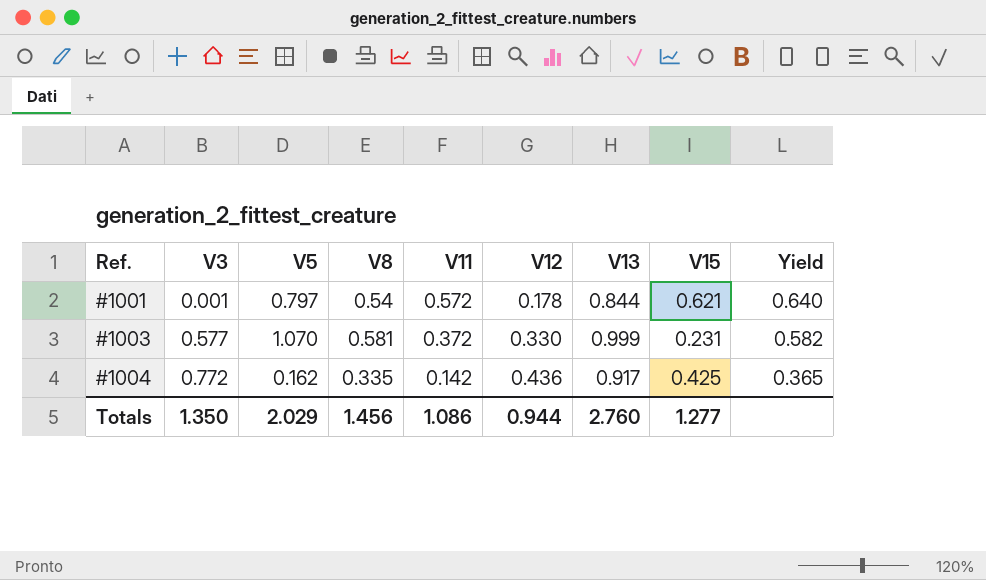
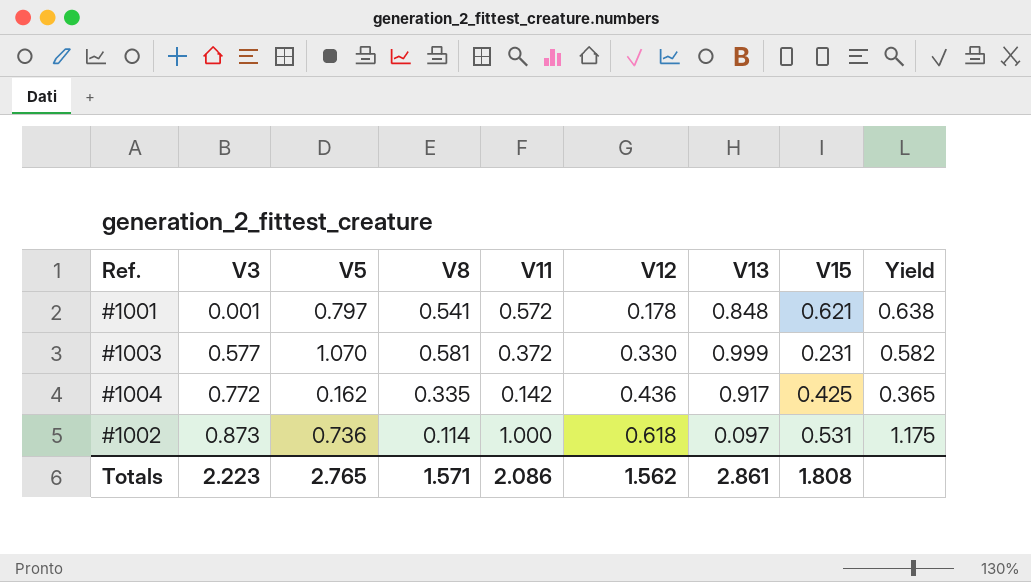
#1001 | V8: 0.54 -> 0.541
#1001 | V13: 0.844 -> 0.848
#1001 | Yield: 0.640 -> 0.638
row #1002: none -> 0.873 | 0.736 | 0.114 | 1.000 | 0.618 | 0.097 | 0.531 | 1.175
Totals | V3: 1.350 -> 2.223
Totals | V5: 2.029 -> 2.765
Totals | V8: 1.456 -> 1.571
Totals | V11: 1.086 -> 2.086
Totals | V12: 0.944 -> 1.562
Totals | V13: 2.760 -> 2.861
Totals | V15: 1.277 -> 1.808

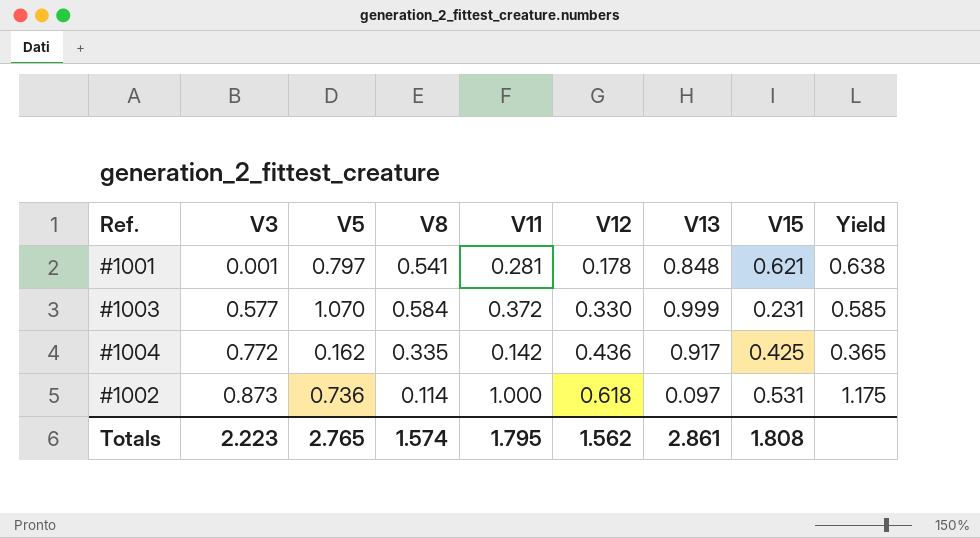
#1001 | V11: 0.572 -> 0.281
#1003 | V8: 0.581 -> 0.584
#1003 | Yield: 0.582 -> 0.585
Totals | V8: 1.571 -> 1.574
Totals | V11: 2.086 -> 1.795

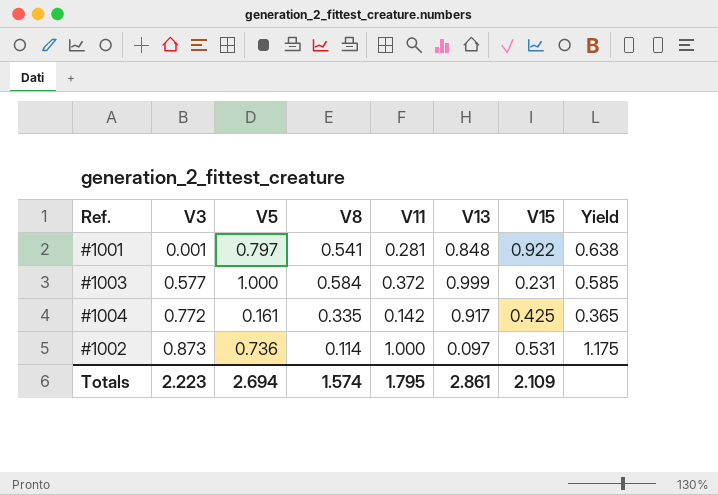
column V12 | position: 6 -> none
#1001 | V15: 0.621 -> 0.922
#1003 | V5: 1.070 -> 1.000
#1004 | V5: 0.162 -> 0.161
Totals | V5: 2.765 -> 2.694
Totals | V15: 1.808 -> 2.109

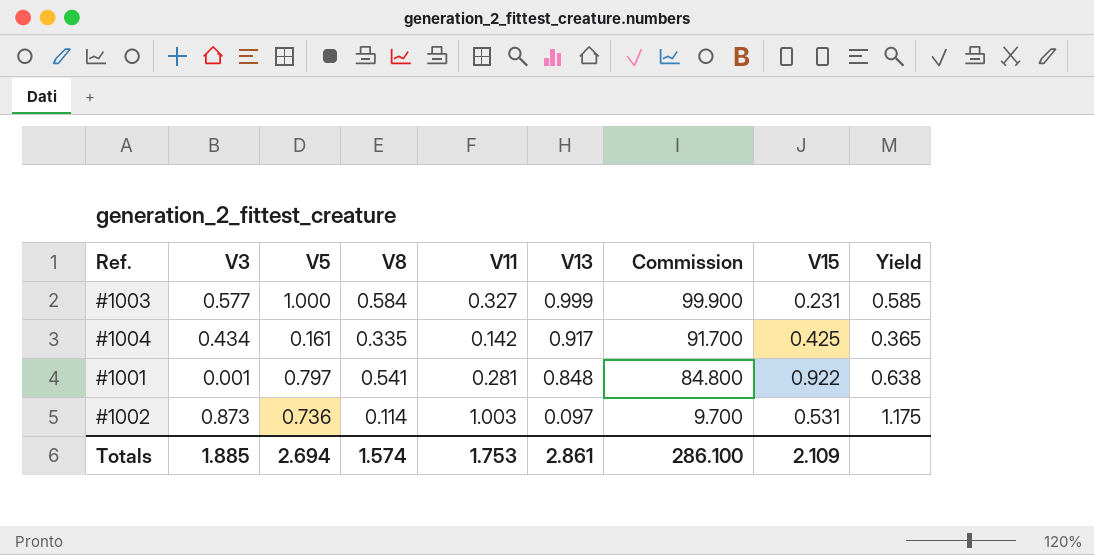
row order: V3 ascending -> V13 descending
column Commission | formula: none -> [V13] * 100
#1003 | V11: 0.372 -> 0.327
#1004 | V3: 0.772 -> 0.434
#1002 | V11: 1.000 -> 1.003
Totals | V3: 2.223 -> 1.885
Totals | V11: 1.795 -> 1.753

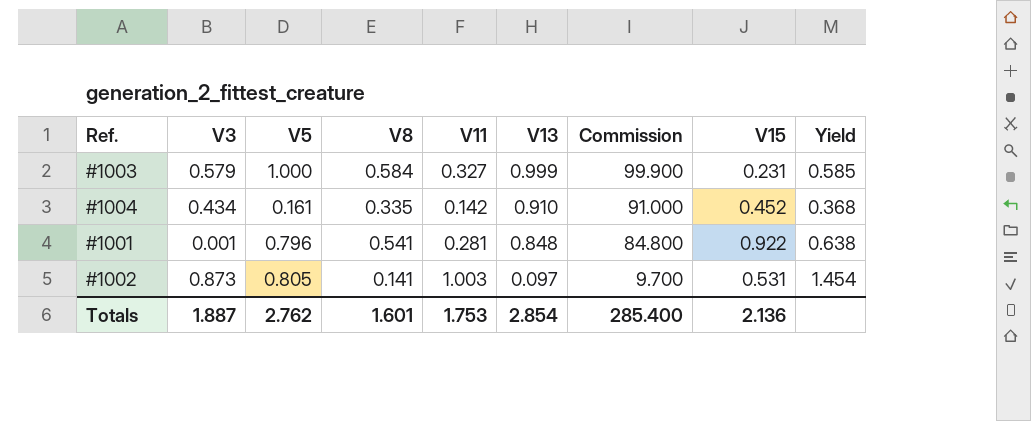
#1003 | V3: 0.577 -> 0.579
#1004 | V13: 0.917 -> 0.910
#1004 | Commission: 91.700 -> 91.000
#1004 | V15: 0.425 -> 0.452
#1004 | Yield: 0.365 -> 0.368
#1001 | V5: 0.797 -> 0.796
#1002 | V5: 0.736 -> 0.805
#1002 | V8: 0.114 -> 0.141
#1002 | Yield: 1.175 -> 1.454
Totals | V3: 1.885 -> 1.887
Totals | V5: 2.694 -> 2.762
Totals | V8: 1.574 -> 1.601
Totals | V13: 2.861 -> 2.854
Totals | Commission: 286.100 -> 285.400
Totals | V15: 2.109 -> 2.136

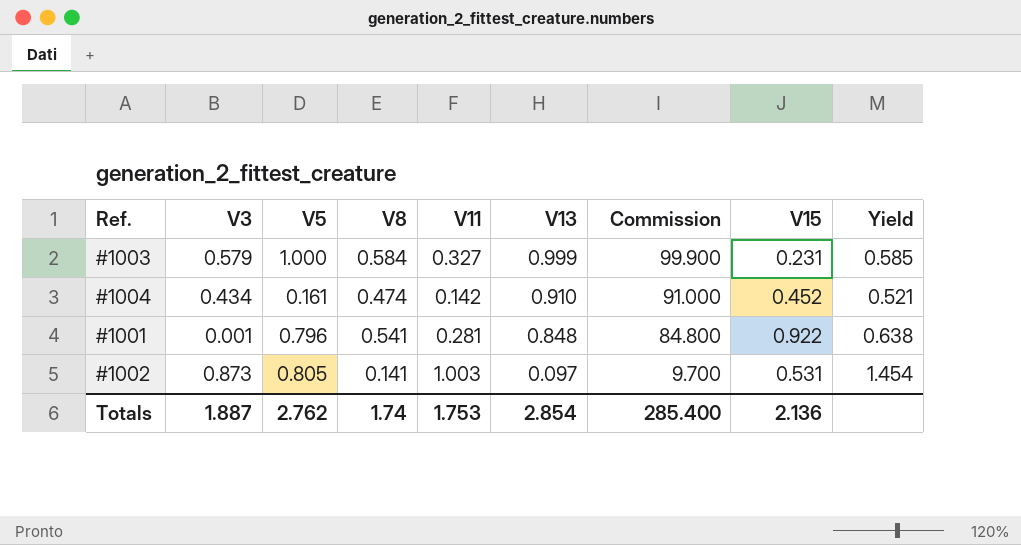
#1004 | V8: 0.335 -> 0.474
#1004 | Yield: 0.368 -> 0.521
Totals | V8: 1.601 -> 1.74

